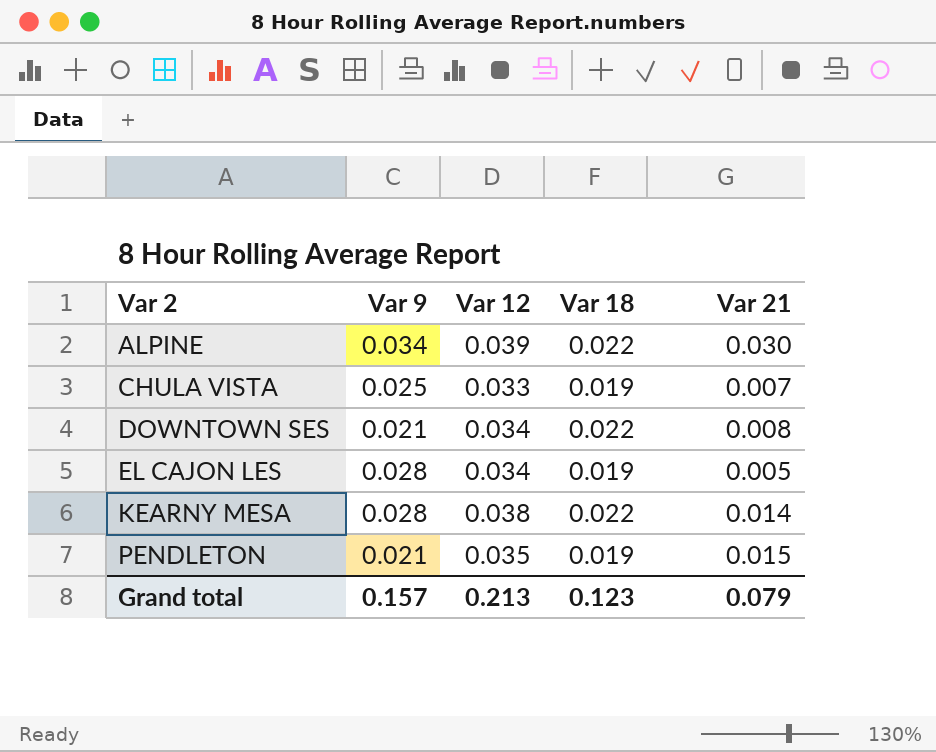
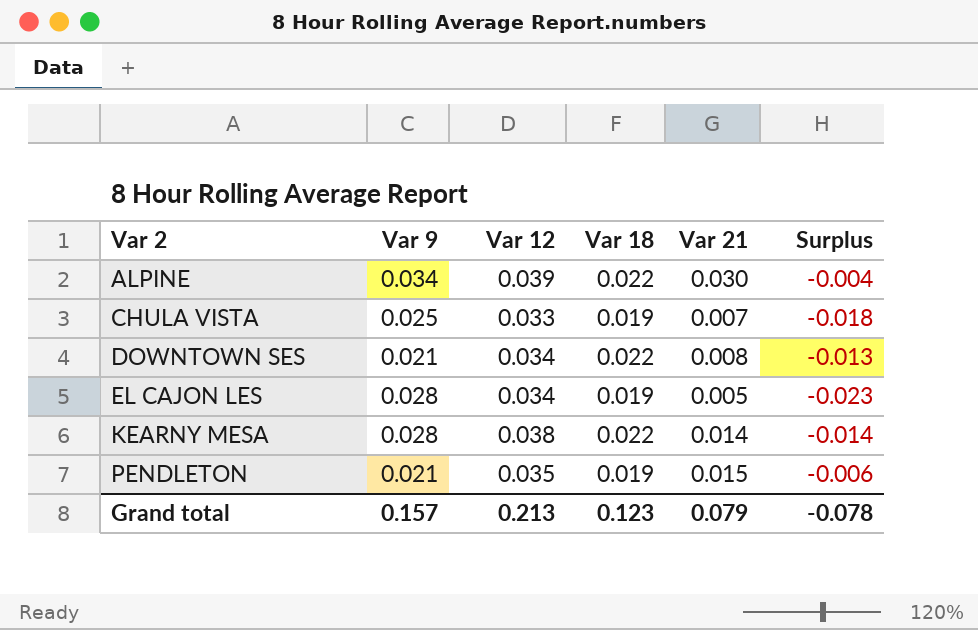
column Surplus | formula: none -> [Var 21] - [Var 9]

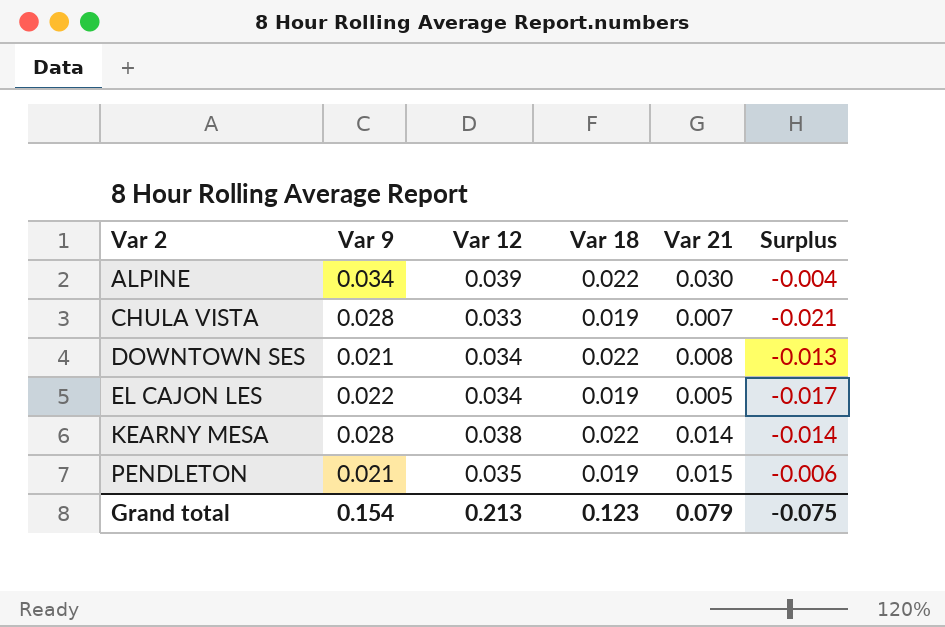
CHULA VISTA | Var 9: 0.025 -> 0.028
CHULA VISTA | Surplus: -0.018 -> -0.021
EL CAJON LES | Var 9: 0.028 -> 0.022
EL CAJON LES | Surplus: -0.023 -> -0.017
Grand total | Var 9: 0.157 -> 0.154
Grand total | Surplus: -0.078 -> -0.075

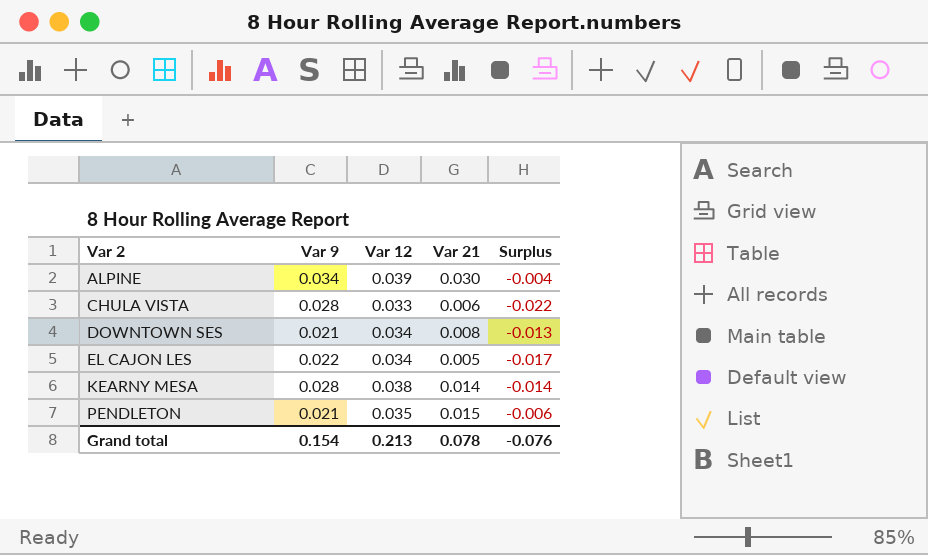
column Var 18 | position: 4 -> none
CHULA VISTA | Var 21: 0.007 -> 0.006
CHULA VISTA | Surplus: -0.021 -> -0.022
Grand total | Var 21: 0.079 -> 0.078
Grand total | Surplus: -0.075 -> -0.076

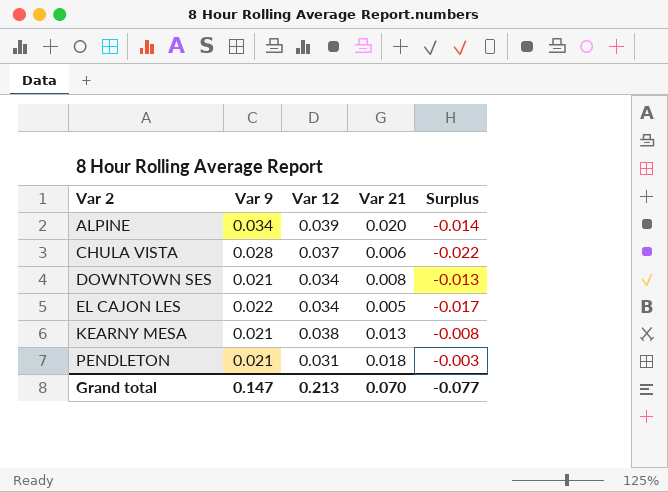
ALPINE | Var 21: 0.030 -> 0.020
ALPINE | Surplus: -0.004 -> -0.014
CHULA VISTA | Var 12: 0.033 -> 0.037
KEARNY MESA | Var 9: 0.028 -> 0.021
KEARNY MESA | Var 21: 0.014 -> 0.013
KEARNY MESA | Surplus: -0.014 -> -0.008
PENDLETON | Var 12: 0.035 -> 0.031
PENDLETON | Var 21: 0.015 -> 0.018
PENDLETON | Surplus: -0.006 -> -0.003
Grand total | Var 9: 0.154 -> 0.147
Grand total | Var 21: 0.078 -> 0.070
Grand total | Surplus: -0.076 -> -0.077

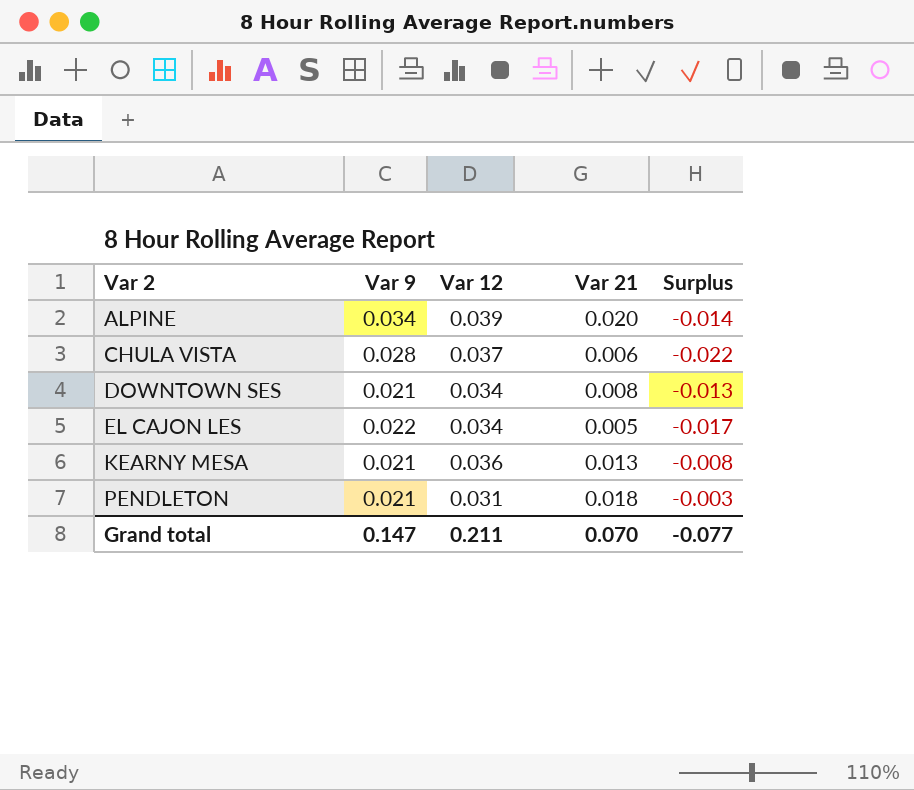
KEARNY MESA | Var 12: 0.038 -> 0.036
Grand total | Var 12: 0.213 -> 0.211

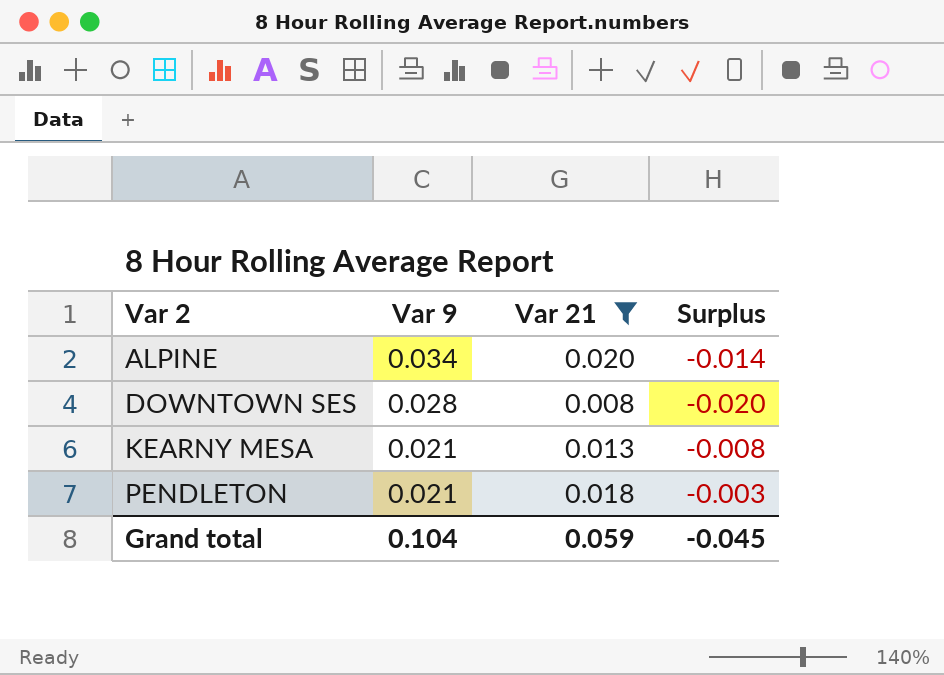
filter: none -> Var 21 >= 0.008
column Var 12 | position: 3 -> none
DOWNTOWN SES | Var 9: 0.021 -> 0.028
DOWNTOWN SES | Surplus: -0.013 -> -0.020
Grand total | Var 9: 0.147 -> 0.104
Grand total | Var 21: 0.070 -> 0.059
Grand total | Surplus: -0.077 -> -0.045

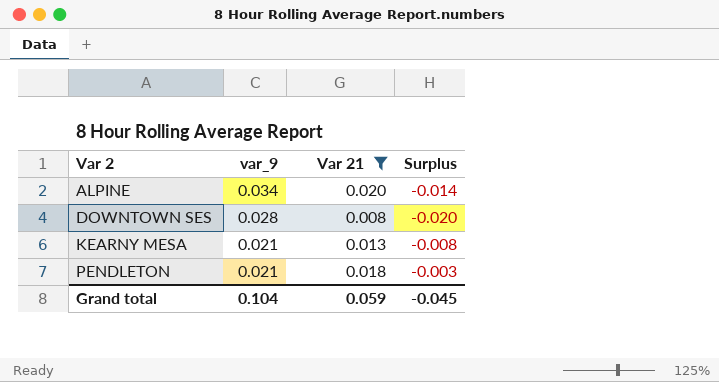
column name: Var 9 -> var_9

